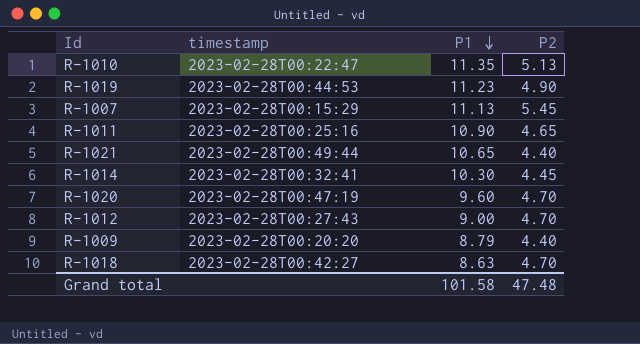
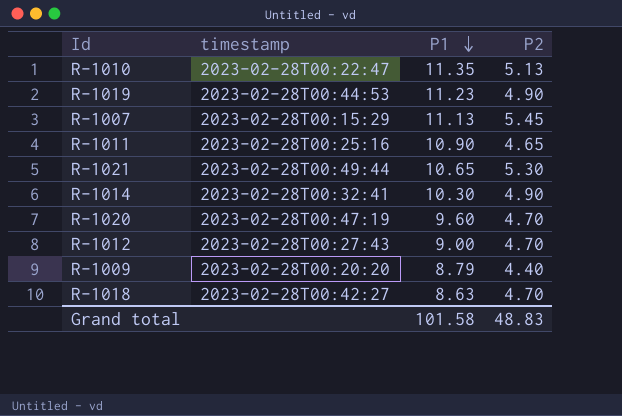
R-1021 | P2: 4.40 -> 5.30
R-1014 | P2: 4.45 -> 4.90
Grand total | P2: 47.48 -> 48.83

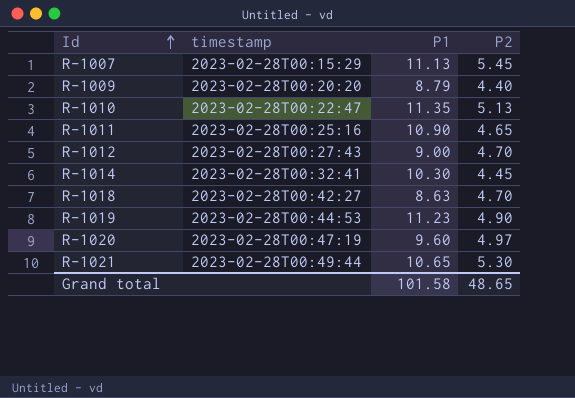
row order: P1 descending -> Id ascending
R-1014 | P2: 4.90 -> 4.45
R-1020 | P2: 4.70 -> 4.97
Grand total | P2: 48.83 -> 48.65

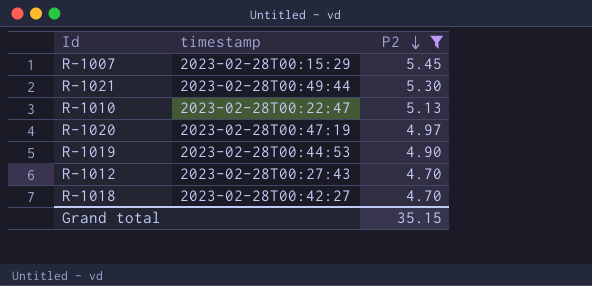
filter: none -> P2 >= 4.70
row order: Id ascending -> P2 descending
column P1 | position: 3 -> none
Grand total | P2: 48.65 -> 35.15

